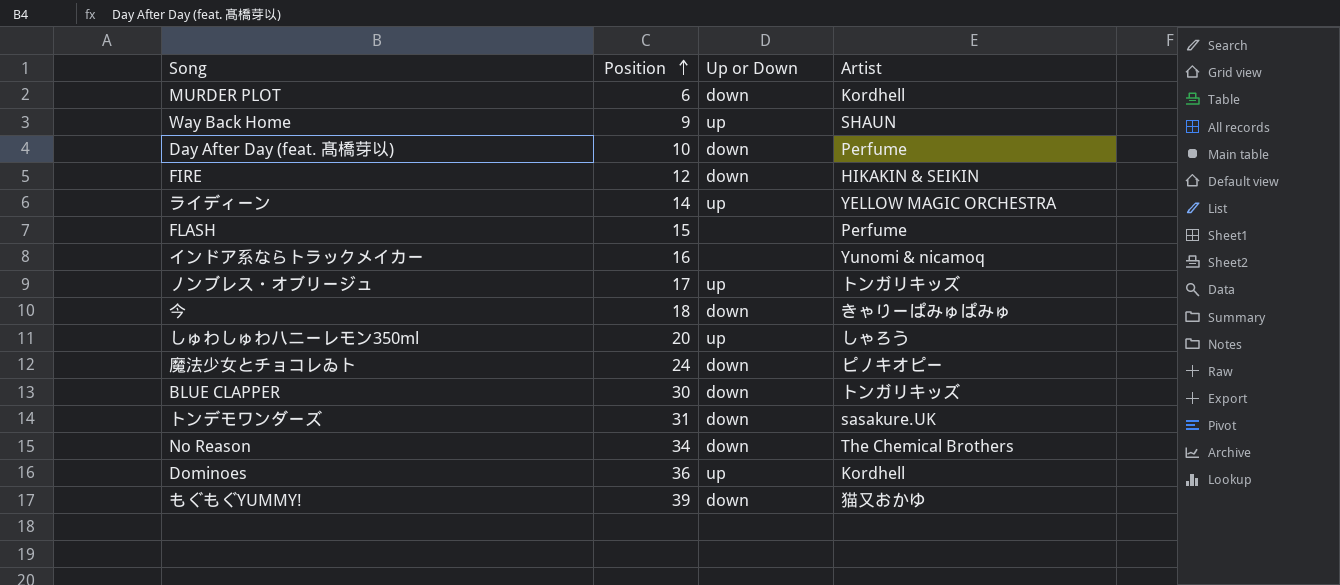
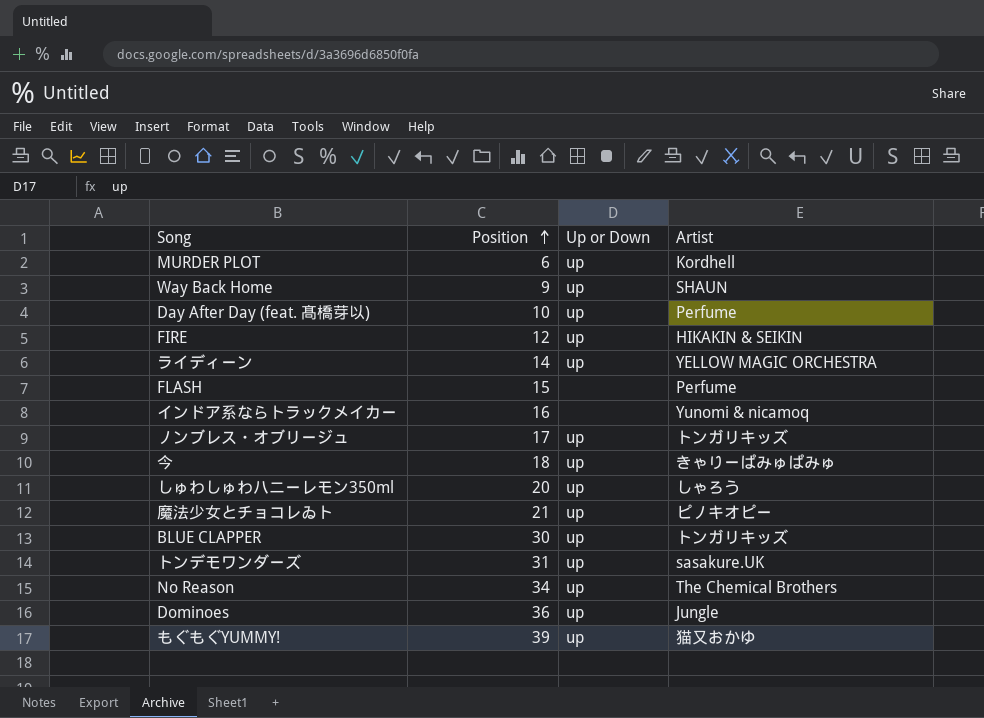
MURDER PLOT | Up or Down: down -> up
Day After Day (feat. 髙橋芽以) | Up or Down: down -> up
FIRE | Up or Down: down -> up
今 | Up or Down: down -> up
魔法少女とチョコレゐト | Position: 24 -> 21
魔法少女とチョコレゐト | Up or Down: down -> up
BLUE CLAPPER | Up or Down: down -> up
トンデモワンダーズ | Up or Down: down -> up
No Reason | Up or Down: down -> up
Dominoes | Artist: Kordhell -> Jungle
もぐもぐYUMMY! | Up or Down: down -> up

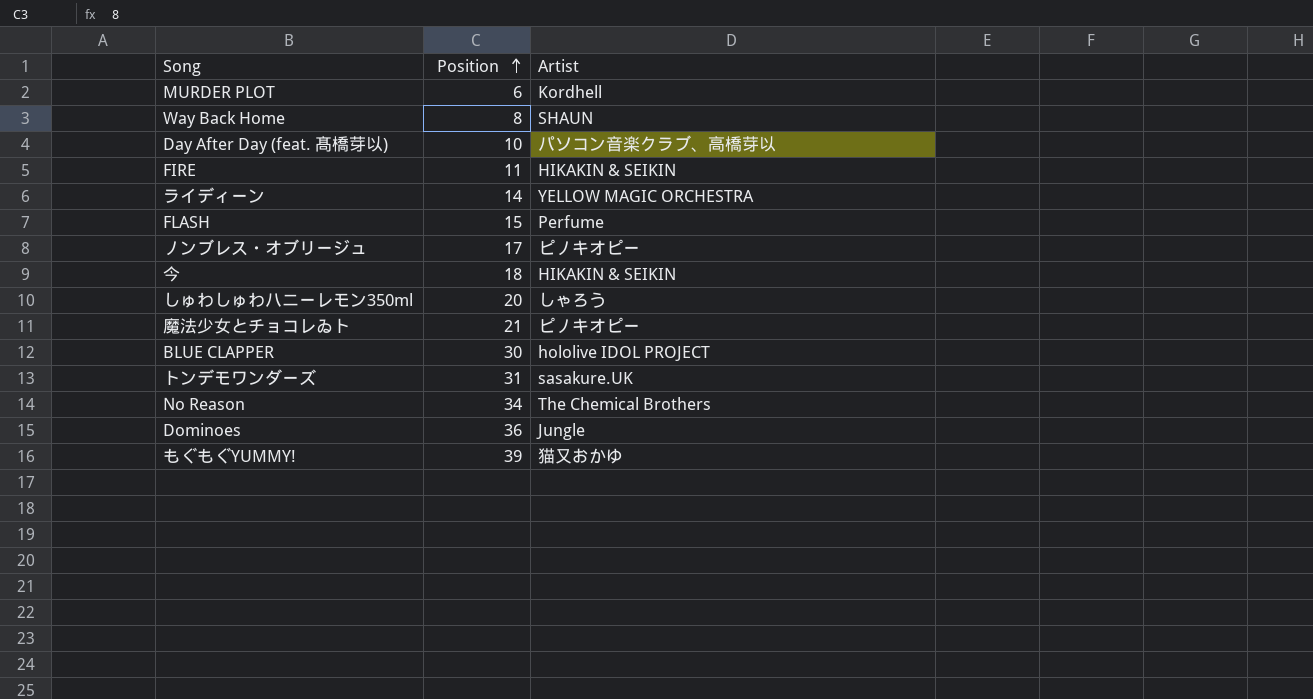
column Up or Down | position: 3 -> none
row インドア系ならトラックメイカー: 16 | none | Yunomi & nicamoq -> none
Way Back Home | Position: 9 -> 8
Day After Day (feat. 髙橋芽以) | Artist: Perfume -> パソコン音楽クラブ、高橋芽以
FIRE | Position: 12 -> 11
ノンブレス・オブリージュ | Artist: トンガリキッズ -> ピノキオピー
今 | Artist: きゃりーぱみゅぱみゅ -> HIKAKIN & SEIKIN
BLUE CLAPPER | Artist: トンガリキッズ -> hololive IDOL PROJECT

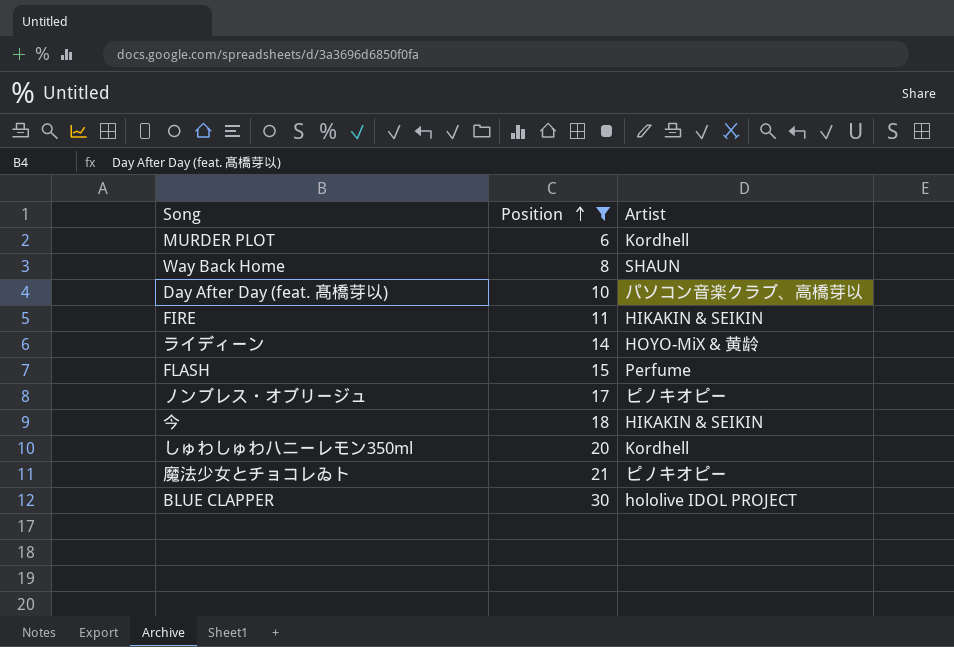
filter: none -> Position <= 30
ライディーン | Artist: YELLOW MAGIC ORCHESTRA -> HOYO-MiX & 黄龄
しゅわしゅわハニーレモン350ml | Artist: しゃろう -> Kordhell

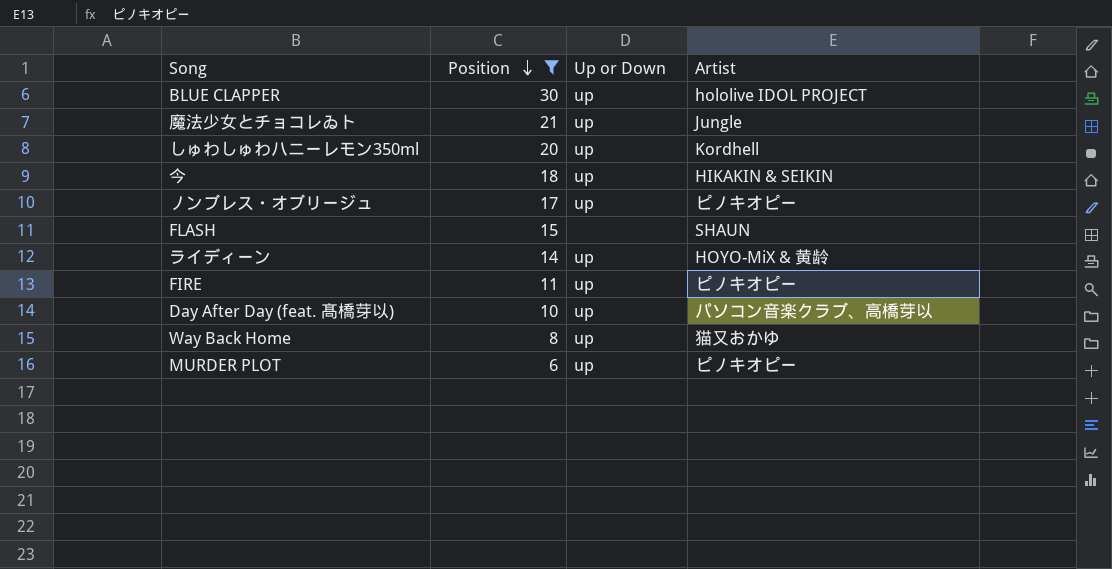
row order: Position ascending -> Position descending
column Up or Down | position: none -> 3
魔法少女とチョコレゐト | Artist: ピノキオピー -> Jungle
FLASH | Artist: Perfume -> SHAUN
FIRE | Artist: HIKAKIN & SEIKIN -> ピノキオピー
Way Back Home | Artist: SHAUN -> 猫又おかゆ
MURDER PLOT | Artist: Kordhell -> ピノキオピー

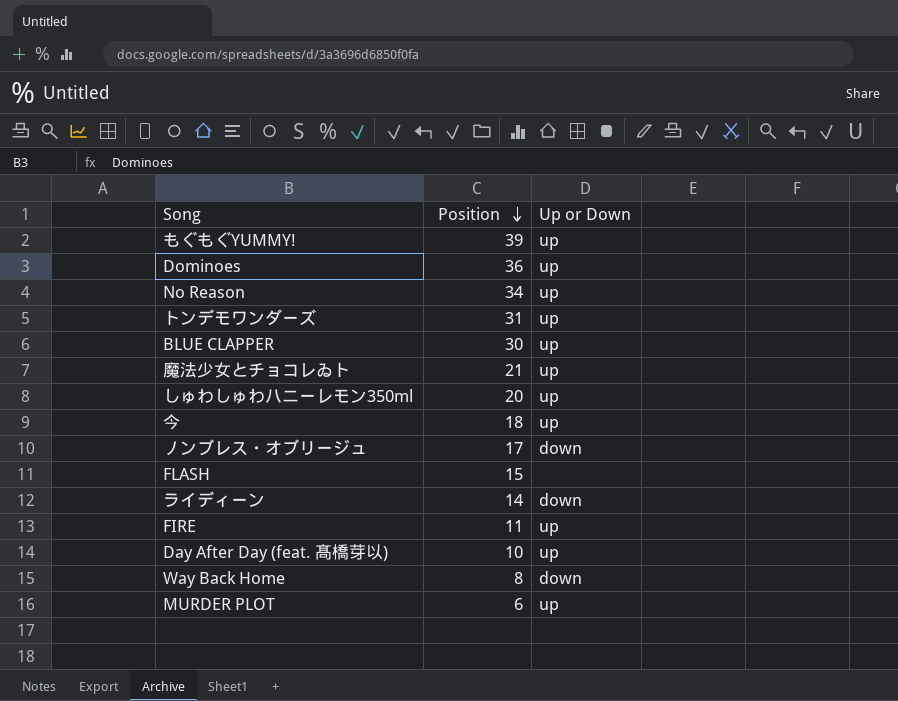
filter: Position <= 30 -> none
column Artist | position: 4 -> none
ノンブレス・オブリージュ | Up or Down: up -> down
ライディーン | Up or Down: up -> down
Way Back Home | Up or Down: up -> down

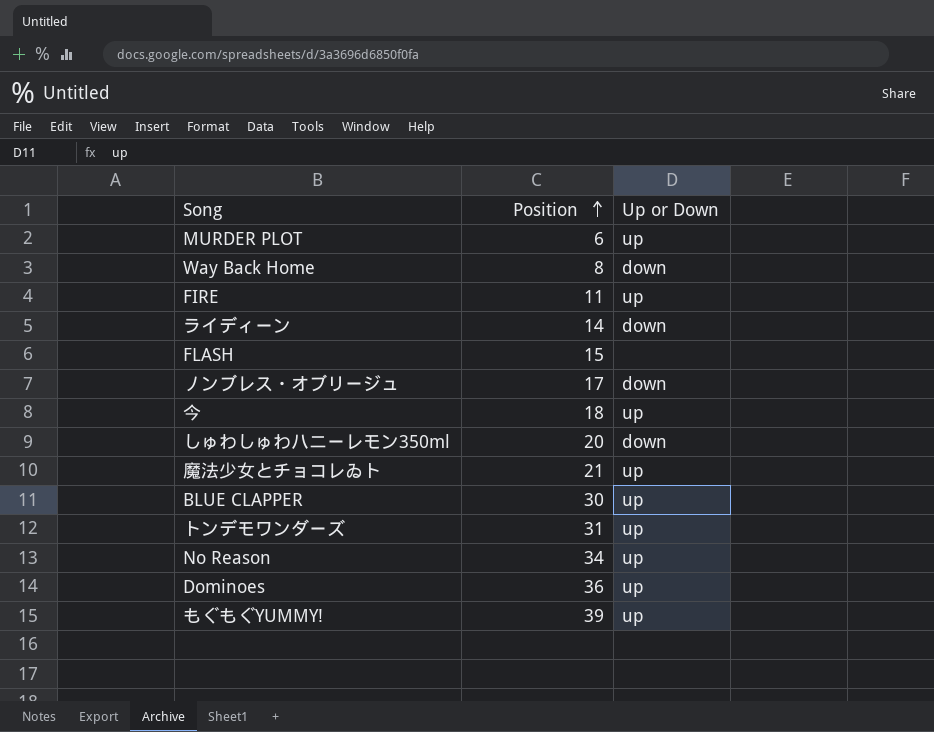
row order: Position descending -> Position ascending
row Day After Day (feat. 髙橋芽以): 10 | up -> none
しゅわしゅわハニーレモン350ml | Up or Down: up -> down

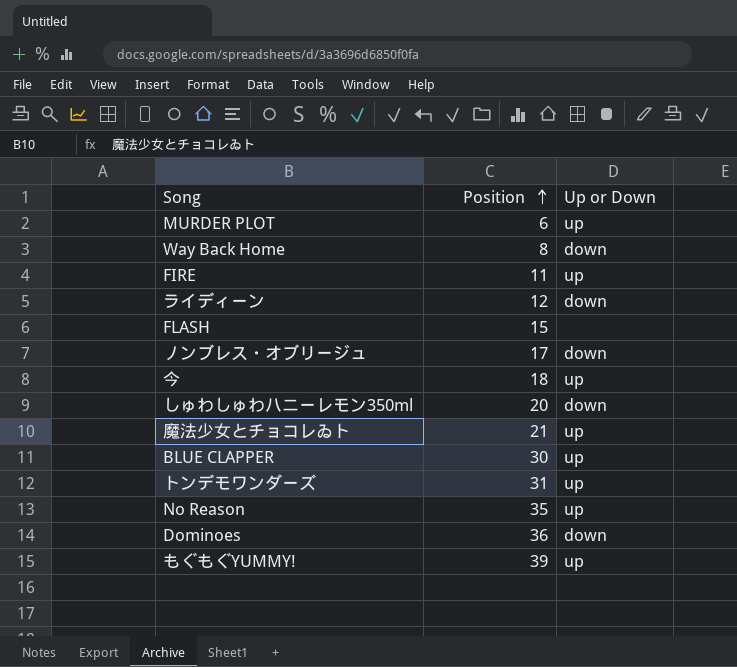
ライディーン | Position: 14 -> 12
No Reason | Position: 34 -> 35
Dominoes | Up or Down: up -> down

